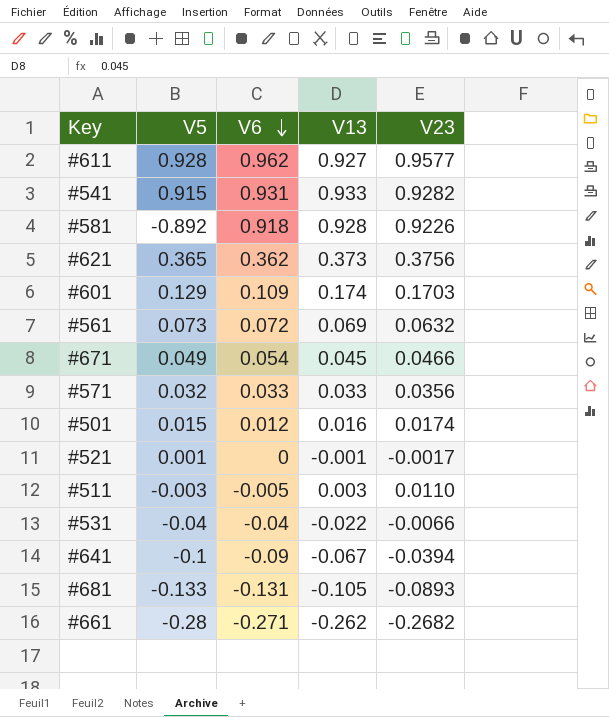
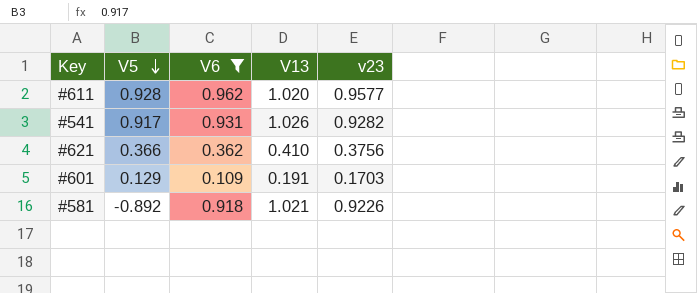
filter: none -> V6 >= 0.109
row order: V6 descending -> V5 descending
column name: V23 -> v23
#611 | V13: 0.927 -> 1.020
#541 | V5: 0.915 -> 0.917
#541 | V13: 0.933 -> 1.026
#621 | V5: 0.365 -> 0.366
#621 | V13: 0.373 -> 0.410
#601 | V13: 0.174 -> 0.191
#581 | V13: 0.928 -> 1.021

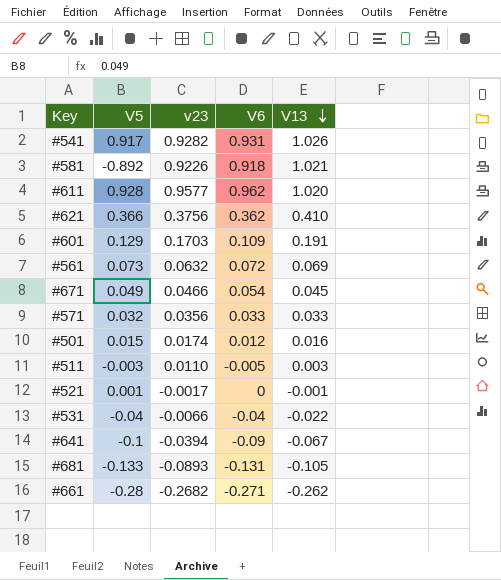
filter: V6 >= 0.109 -> none
row order: V5 descending -> V13 descending
column v23 | position: 5 -> 3

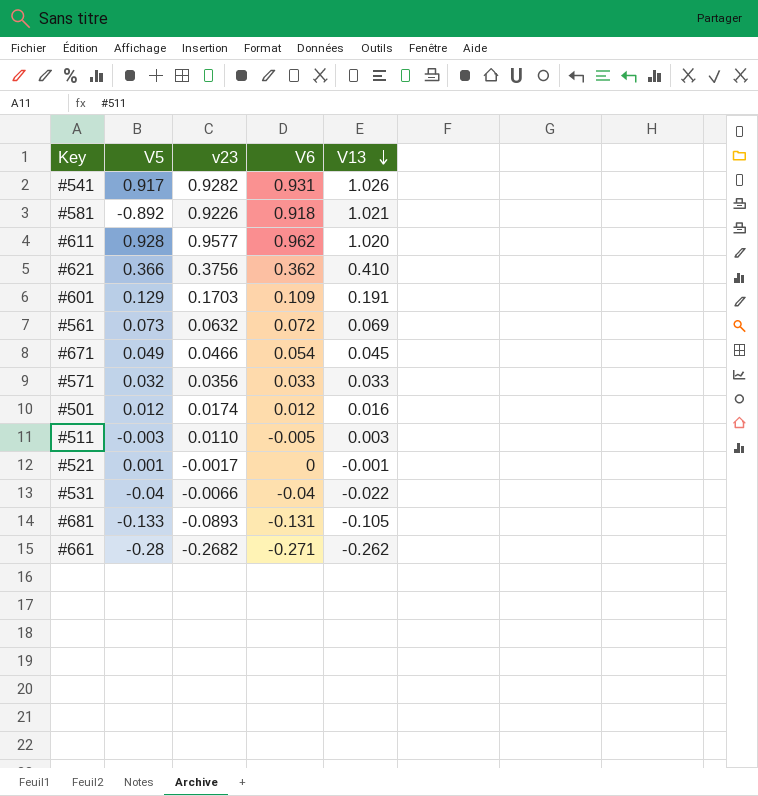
row #641: -0.1 | -0.0394 | -0.09 | -0.067 -> none
#501 | V5: 0.015 -> 0.012

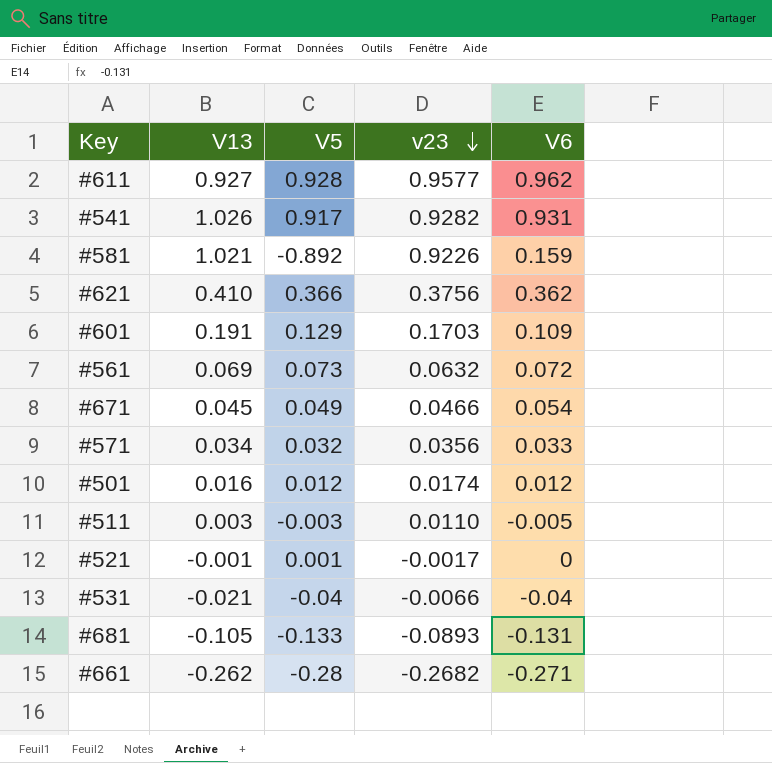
row order: V13 descending -> v23 descending
column V13 | position: 5 -> 2
#611 | V13: 1.020 -> 0.927
#581 | V6: 0.918 -> 0.159
#571 | V13: 0.033 -> 0.034
#531 | V13: -0.022 -> -0.021

